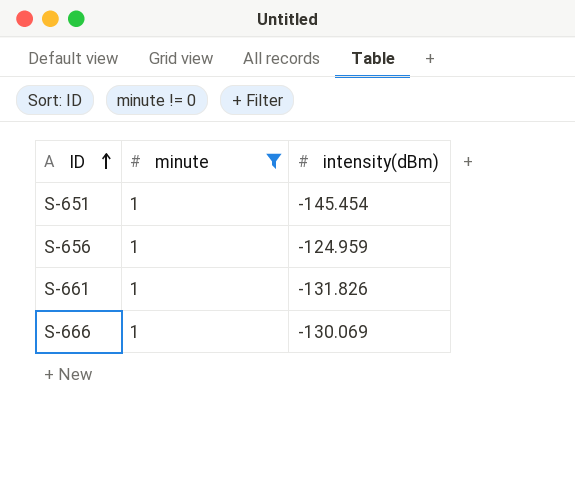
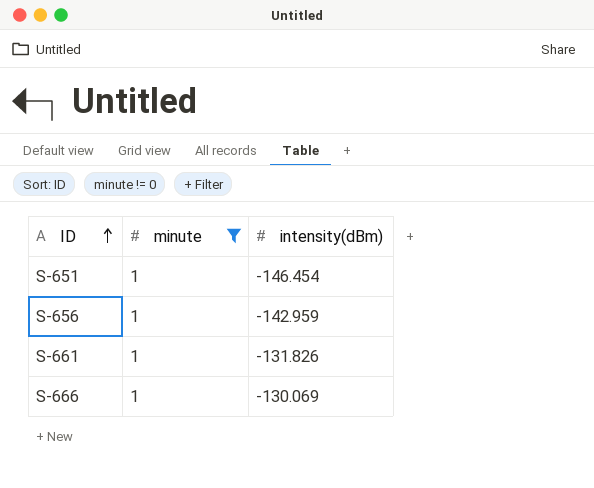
S-651 | intensity(dBm): -145.454 -> -146.454
S-656 | intensity(dBm): -124.959 -> -142.959

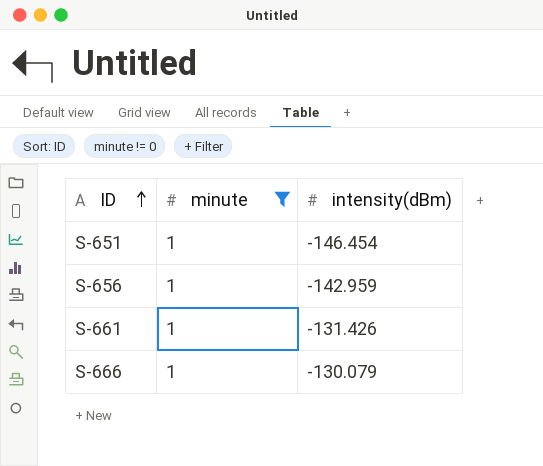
S-661 | intensity(dBm): -131.826 -> -131.426
S-666 | intensity(dBm): -130.069 -> -130.079

